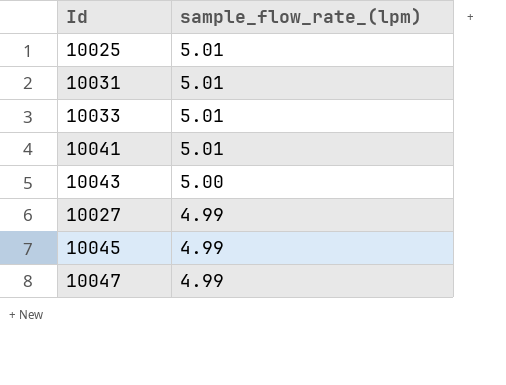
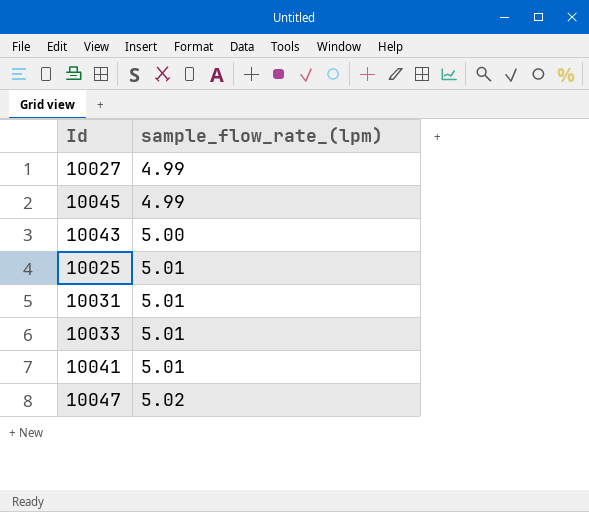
row order: sample_flow_rate_(lpm) descending -> sample_flow_rate_(lpm) ascending
10047 | sample_flow_rate_(lpm): 4.99 -> 5.02

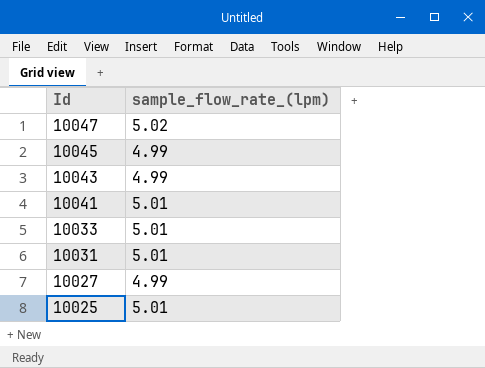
row order: sample_flow_rate_(lpm) ascending -> Id descending
10043 | sample_flow_rate_(lpm): 5.00 -> 4.99

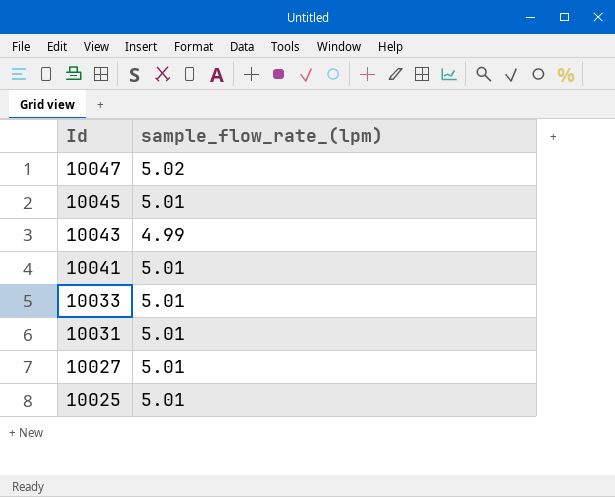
10045 | sample_flow_rate_(lpm): 4.99 -> 5.01
10027 | sample_flow_rate_(lpm): 4.99 -> 5.01

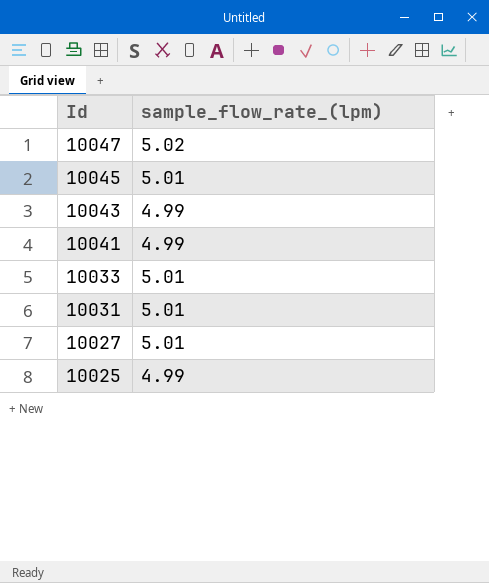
10041 | sample_flow_rate_(lpm): 5.01 -> 4.99
10025 | sample_flow_rate_(lpm): 5.01 -> 4.99

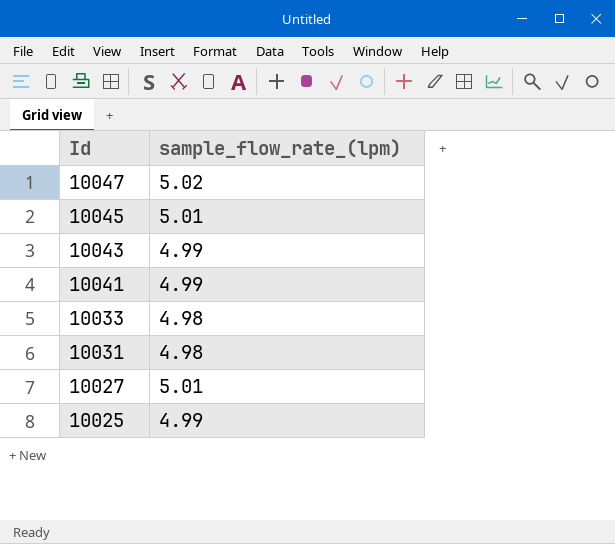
10033 | sample_flow_rate_(lpm): 5.01 -> 4.98
10031 | sample_flow_rate_(lpm): 5.01 -> 4.98

